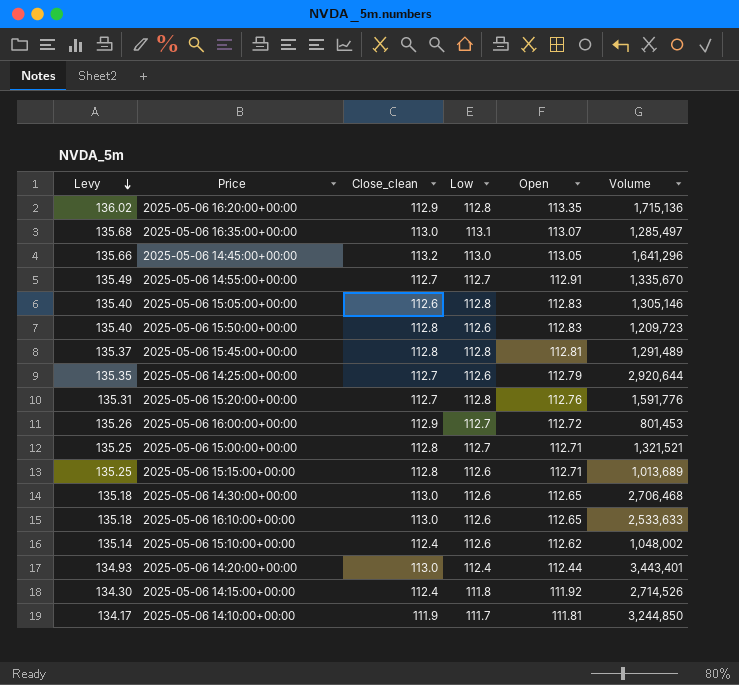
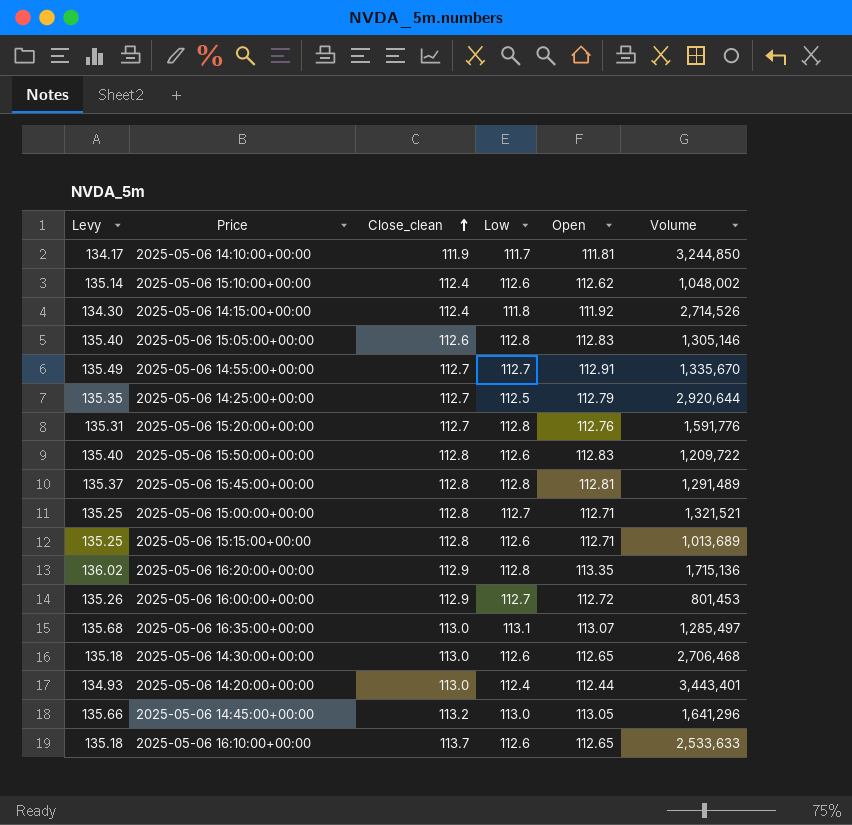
row order: Levy descending -> Close_clean ascending
2025-05-06 14:25:00+00:00 | Low: 112.6 -> 112.5
2025-05-06 15:50:00+00:00 | Volume: 1,209,723 -> 1,209,722
2025-05-06 16:10:00+00:00 | Close_clean: 113.0 -> 113.7

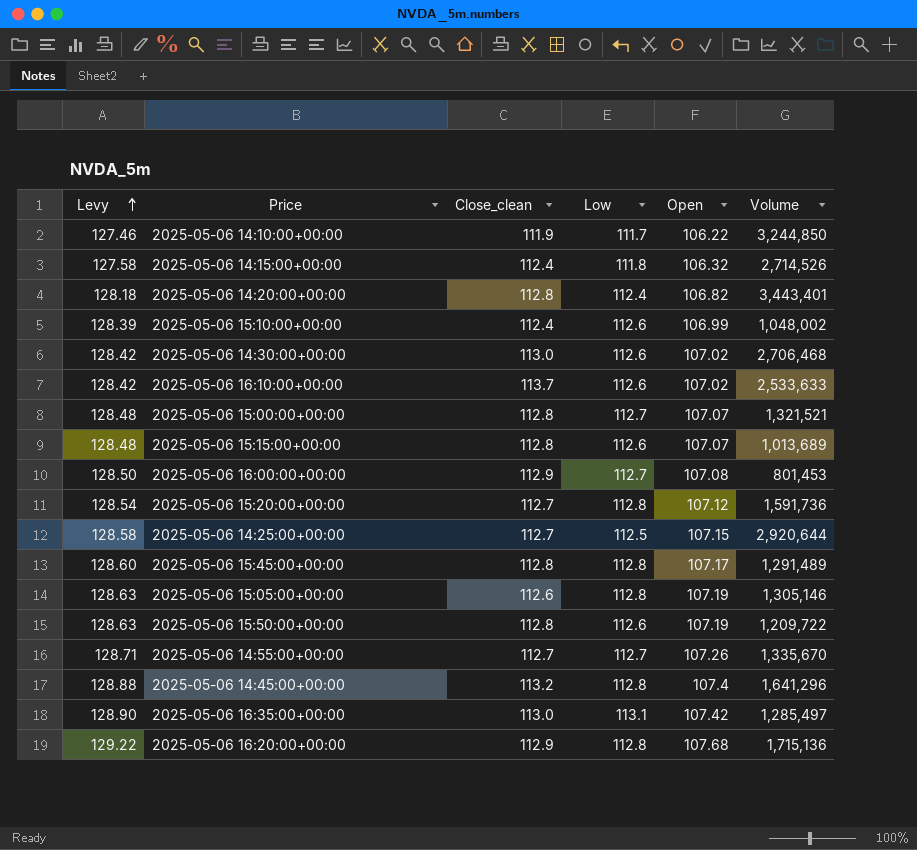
row order: Close_clean ascending -> Levy ascending
2025-05-06 14:10:00+00:00 | Levy: 134.17 -> 127.46
2025-05-06 14:10:00+00:00 | Open: 111.81 -> 106.22
2025-05-06 14:15:00+00:00 | Levy: 134.30 -> 127.58
2025-05-06 14:15:00+00:00 | Open: 111.92 -> 106.32
2025-05-06 14:20:00+00:00 | Levy: 134.93 -> 128.18
2025-05-06 14:20:00+00:00 | Close_clean: 113.0 -> 112.8
2025-05-06 14:20:00+00:00 | Open: 112.44 -> 106.82
2025-05-06 15:10:00+00:00 | Levy: 135.14 -> 128.39
2025-05-06 15:10:00+00:00 | Open: 112.62 -> 106.99
2025-05-06 14:30:00+00:00 | Levy: 135.18 -> 128.42
2025-05-06 14:30:00+00:00 | Open: 112.65 -> 107.02
2025-05-06 16:10:00+00:00 | Levy: 135.18 -> 128.42
2025-05-06 16:10:00+00:00 | Open: 112.65 -> 107.02
2025-05-06 15:00:00+00:00 | Levy: 135.25 -> 128.48
2025-05-06 15:00:00+00:00 | Open: 112.71 -> 107.07
2025-05-06 15:15:00+00:00 | Levy: 135.25 -> 128.48
2025-05-06 15:15:00+00:00 | Open: 112.71 -> 107.07
2025-05-06 16:00:00+00:00 | Levy: 135.26 -> 128.50
2025-05-06 16:00:00+00:00 | Open: 112.72 -> 107.08
2025-05-06 15:20:00+00:00 | Levy: 135.31 -> 128.54
2025-05-06 15:20:00+00:00 | Open: 112.76 -> 107.12
2025-05-06 15:20:00+00:00 | Volume: 1,591,776 -> 1,591,736
2025-05-06 14:25:00+00:00 | Levy: 135.35 -> 128.58
2025-05-06 14:25:00+00:00 | Open: 112.79 -> 107.15
2025-05-06 15:45:00+00:00 | Levy: 135.37 -> 128.60
2025-05-06 15:45:00+00:00 | Open: 112.81 -> 107.17
2025-05-06 15:05:00+00:00 | Levy: 135.40 -> 128.63
2025-05-06 15:05:00+00:00 | Open: 112.83 -> 107.19
2025-05-06 15:50:00+00:00 | Levy: 135.40 -> 128.63
2025-05-06 15:50:00+00:00 | Open: 112.83 -> 107.19
2025-05-06 14:55:00+00:00 | Levy: 135.49 -> 128.71
2025-05-06 14:55:00+00:00 | Open: 112.91 -> 107.26
2025-05-06 14:45:00+00:00 | Levy: 135.66 -> 128.88
2025-05-06 14:45:00+00:00 | Low: 113.0 -> 112.8
2025-05-06 14:45:00+00:00 | Open: 113.05 -> 107.4
2025-05-06 16:35:00+00:00 | Levy: 135.68 -> 128.90
2025-05-06 16:35:00+00:00 | Open: 113.07 -> 107.42
2025-05-06 16:20:00+00:00 | Levy: 136.02 -> 129.22
2025-05-06 16:20:00+00:00 | Open: 113.35 -> 107.68

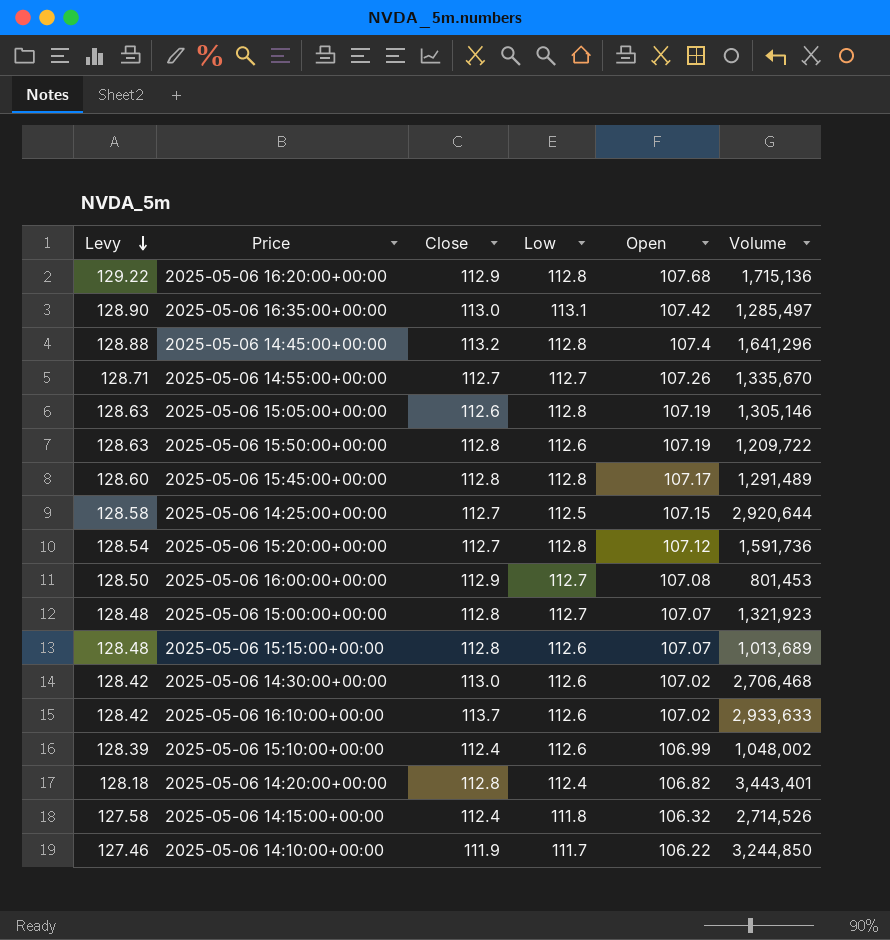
row order: Levy ascending -> Levy descending
column name: Close_clean -> Close
2025-05-06 15:00:00+00:00 | Volume: 1,321,521 -> 1,321,923
2025-05-06 16:10:00+00:00 | Volume: 2,533,633 -> 2,933,633

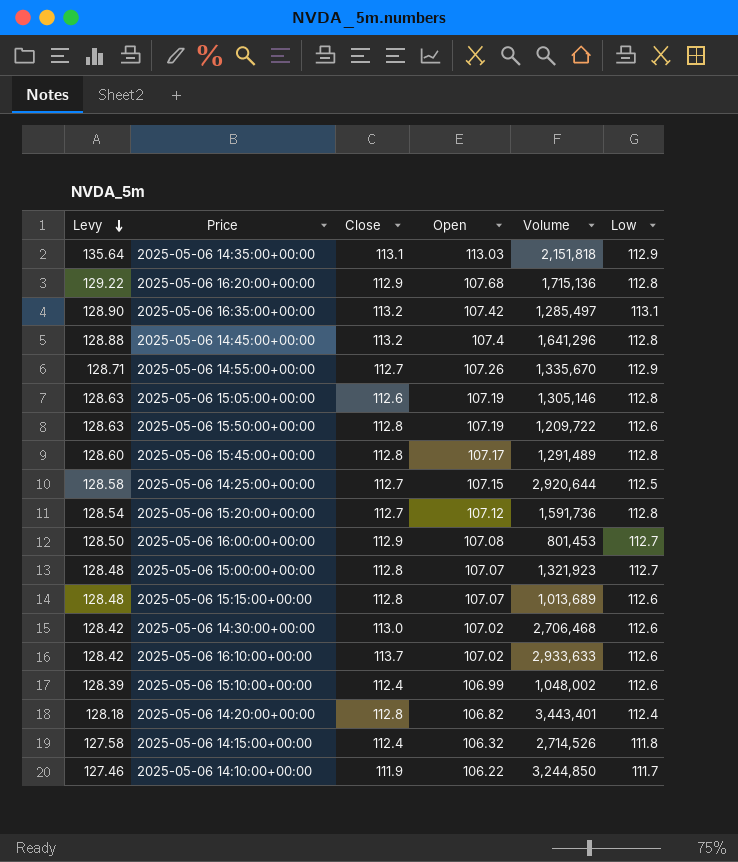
column Low | position: 4 -> 6
row 2025-05-06 14:35:00+00:00: none -> 135.64 | 113.1 | 113.03 | 2,151,818 | 112.9
2025-05-06 16:35:00+00:00 | Close: 113.0 -> 113.2
2025-05-06 14:55:00+00:00 | Low: 112.7 -> 112.9

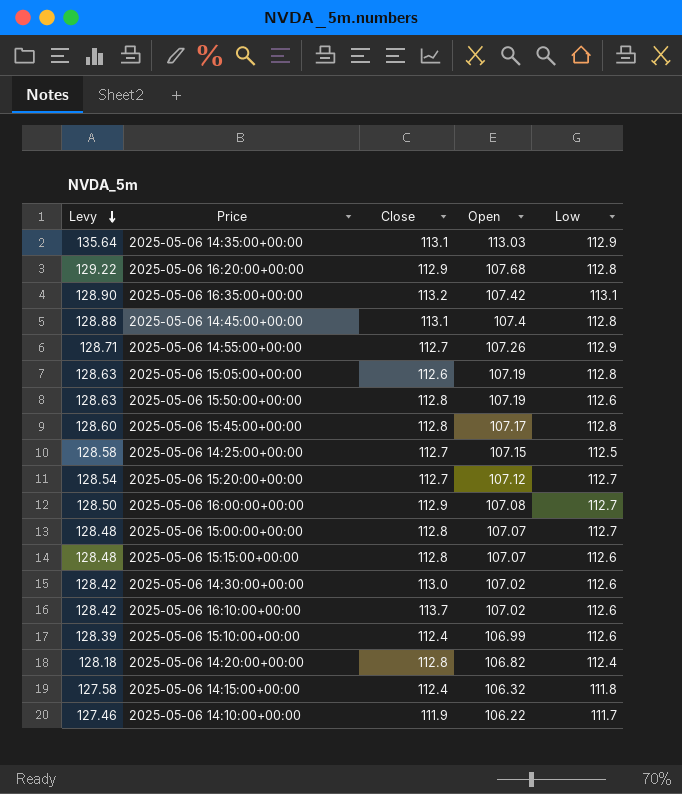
column Volume | position: 5 -> none
2025-05-06 14:45:00+00:00 | Close: 113.2 -> 113.1
2025-05-06 15:20:00+00:00 | Low: 112.8 -> 112.7

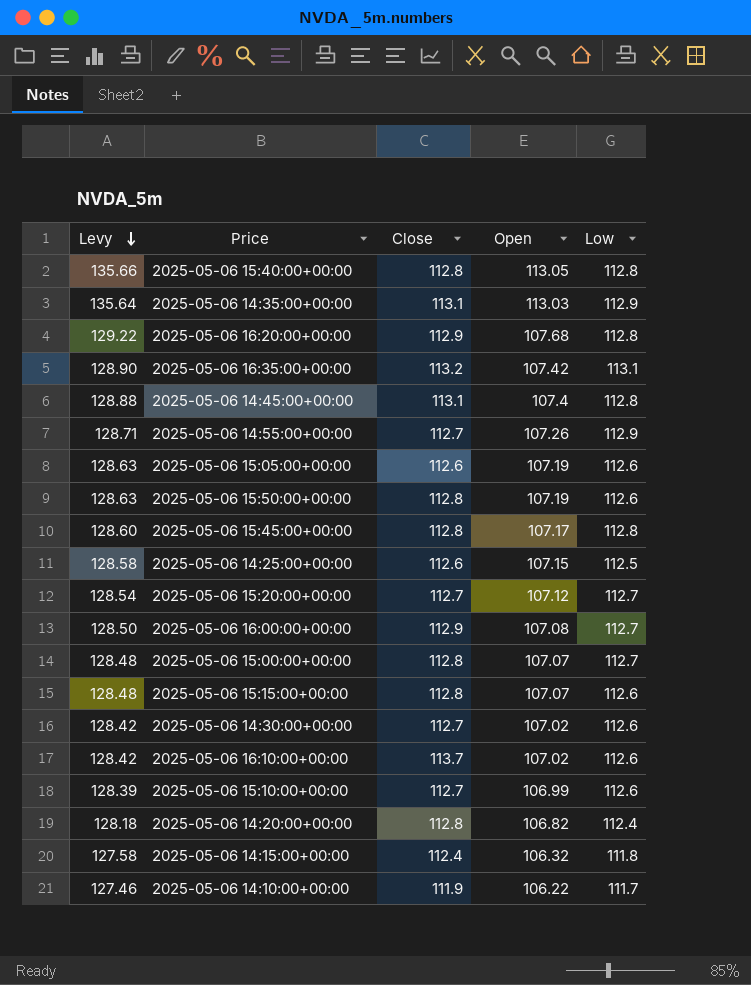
row 2025-05-06 15:40:00+00:00: none -> 135.66 | 112.8 | 113.05 | 112.8
2025-05-06 15:05:00+00:00 | Low: 112.8 -> 112.6
2025-05-06 14:25:00+00:00 | Close: 112.7 -> 112.6
2025-05-06 14:30:00+00:00 | Close: 113.0 -> 112.7
2025-05-06 15:10:00+00:00 | Close: 112.4 -> 112.7

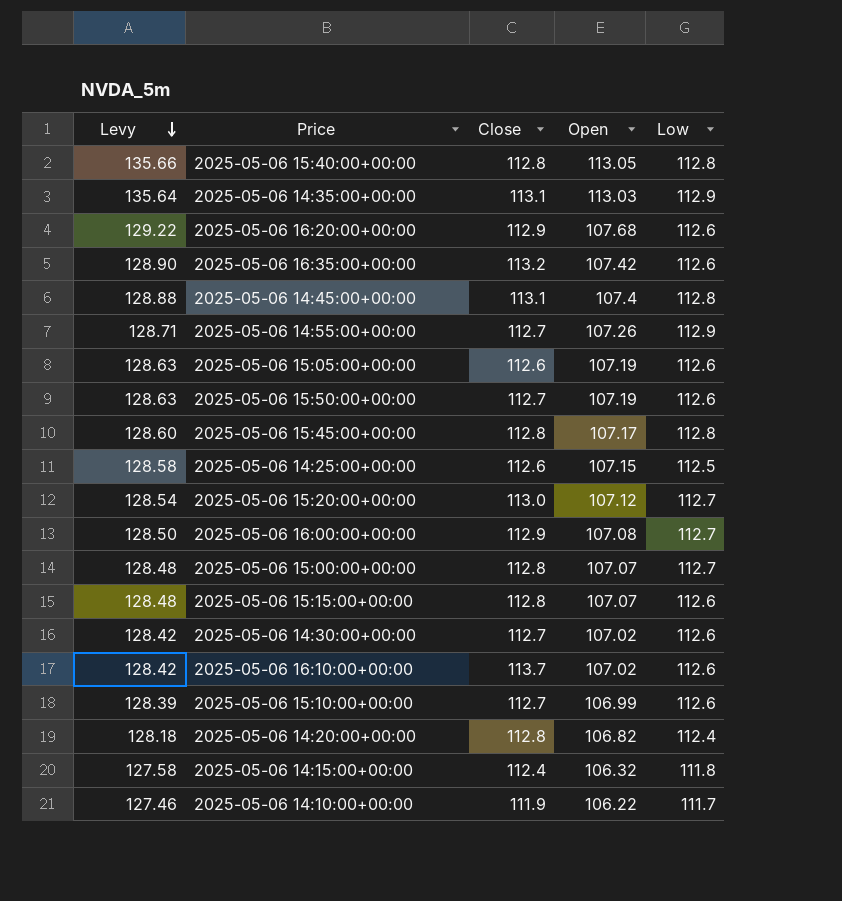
2025-05-06 16:20:00+00:00 | Low: 112.8 -> 112.6
2025-05-06 16:35:00+00:00 | Low: 113.1 -> 112.6
2025-05-06 15:50:00+00:00 | Close: 112.8 -> 112.7
2025-05-06 15:20:00+00:00 | Close: 112.7 -> 113.0

